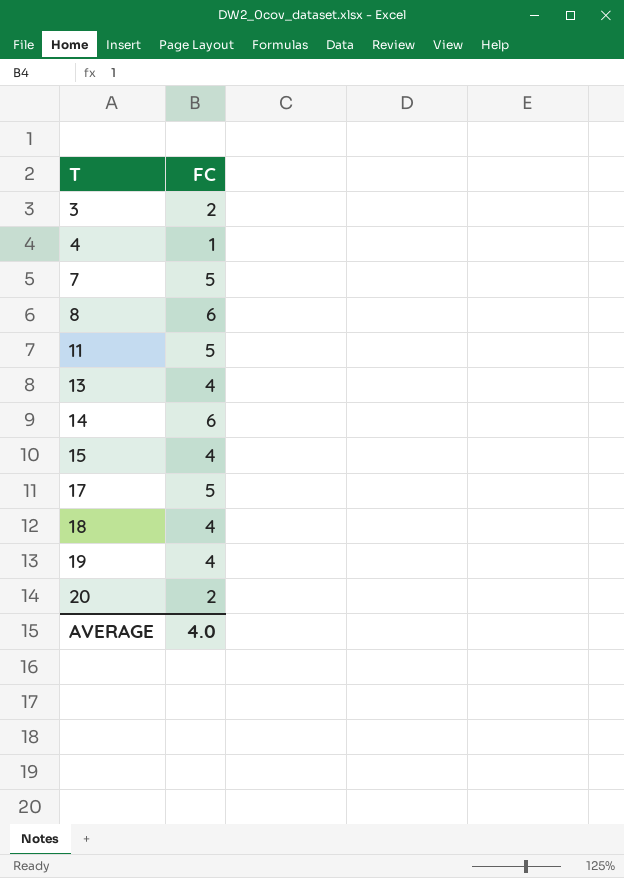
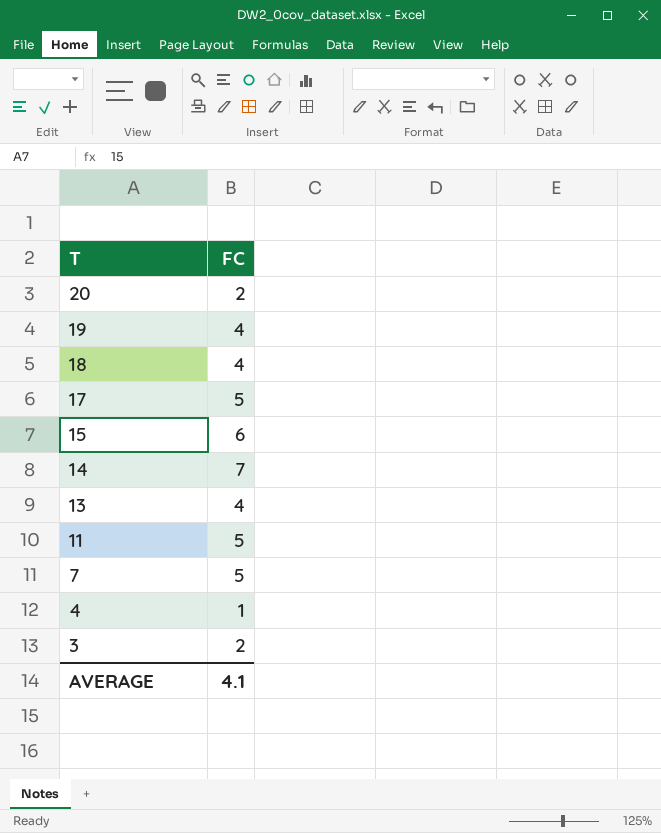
row order: T ascending -> T descending
row 8: 6 -> none
15 | FC: 4 -> 6
14 | FC: 6 -> 7
AVERAGE | FC: 4.0 -> 4.1

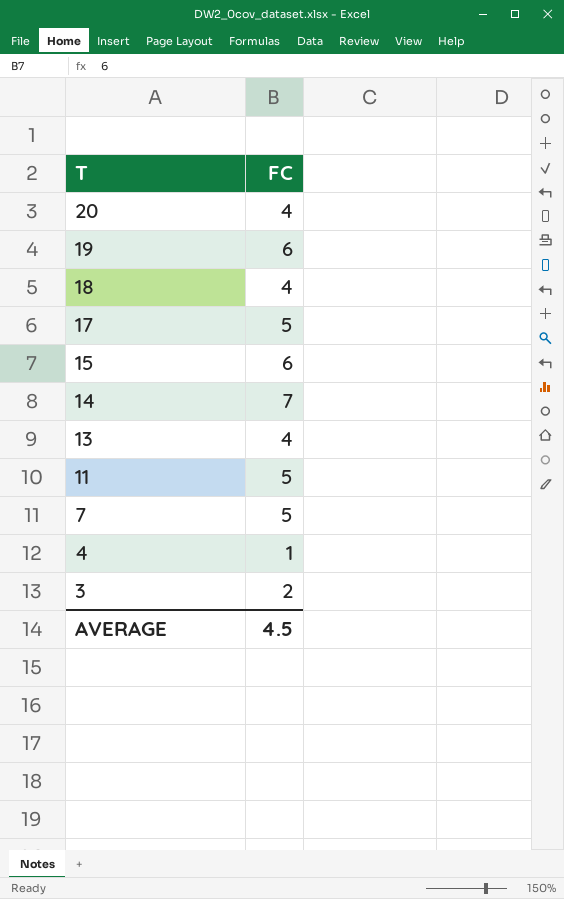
20 | FC: 2 -> 4
19 | FC: 4 -> 6
AVERAGE | FC: 4.1 -> 4.5

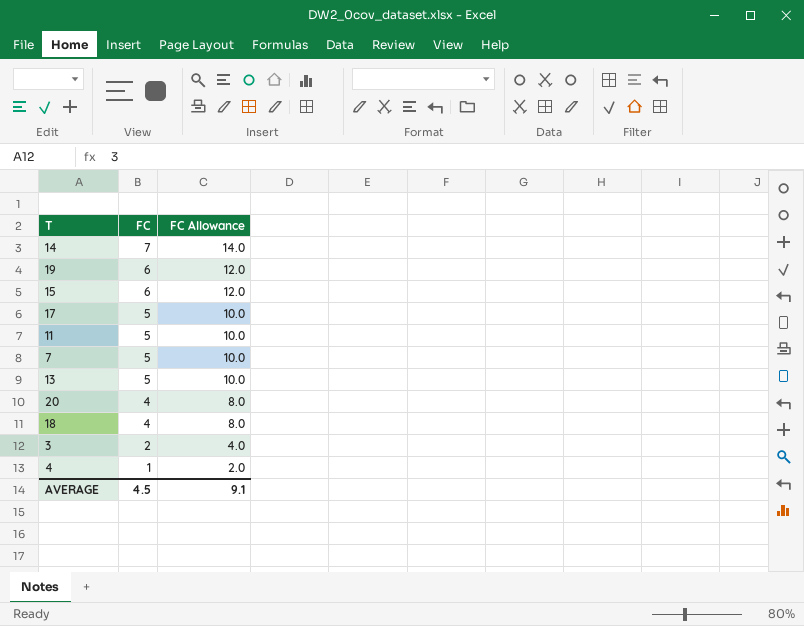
row order: T descending -> FC descending
column FC Allowance | formula: none -> [FC] * 2
13 | FC: 4 -> 5

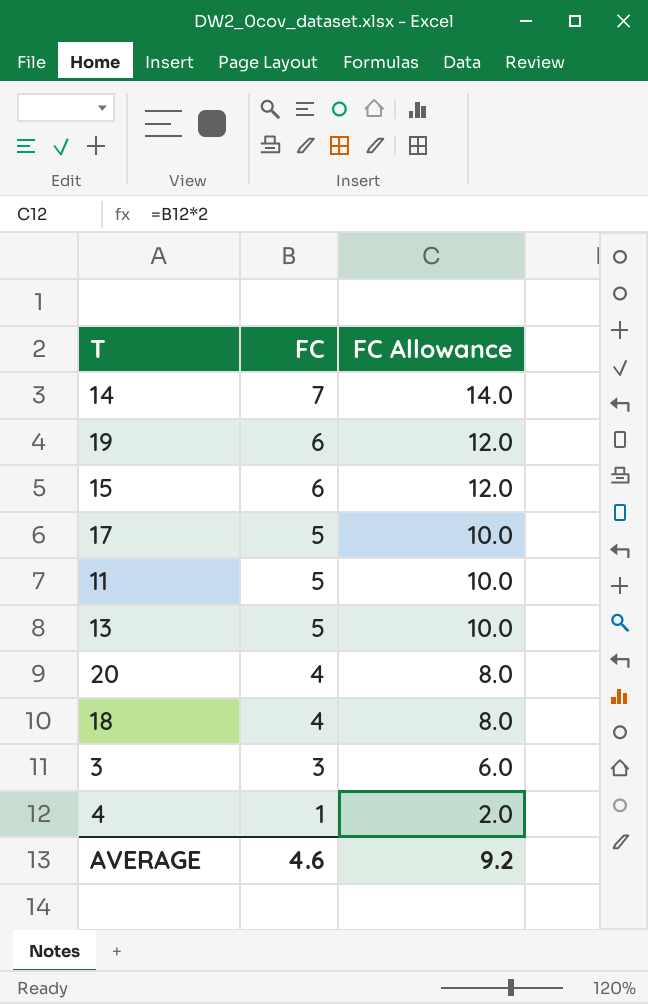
row 7: 5 | 10.0 -> none
3 | FC: 2 -> 3
3 | FC Allowance: 4.0 -> 6.0
AVERAGE | FC: 4.5 -> 4.6
AVERAGE | FC Allowance: 9.1 -> 9.2

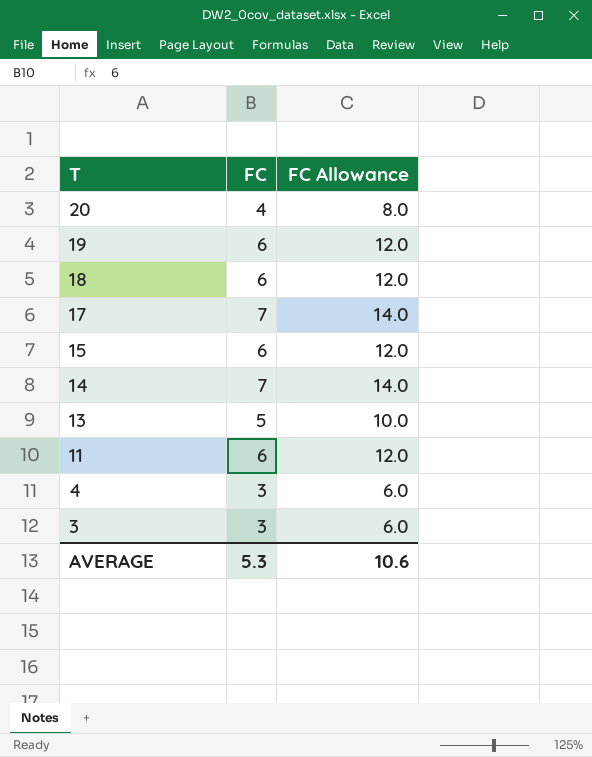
row order: FC descending -> T descending
18 | FC: 4 -> 6
18 | FC Allowance: 8.0 -> 12.0
17 | FC: 5 -> 7
17 | FC Allowance: 10.0 -> 14.0
11 | FC: 5 -> 6
11 | FC Allowance: 10.0 -> 12.0
4 | FC: 1 -> 3
4 | FC Allowance: 2.0 -> 6.0
AVERAGE | FC: 4.6 -> 5.3
AVERAGE | FC Allowance: 9.2 -> 10.6

